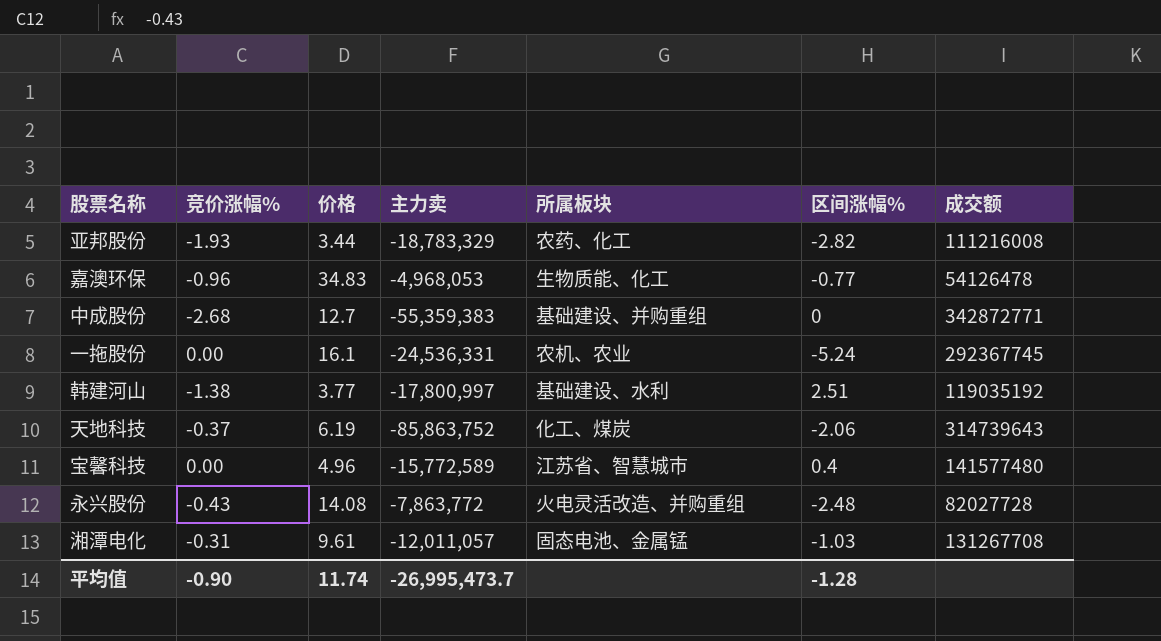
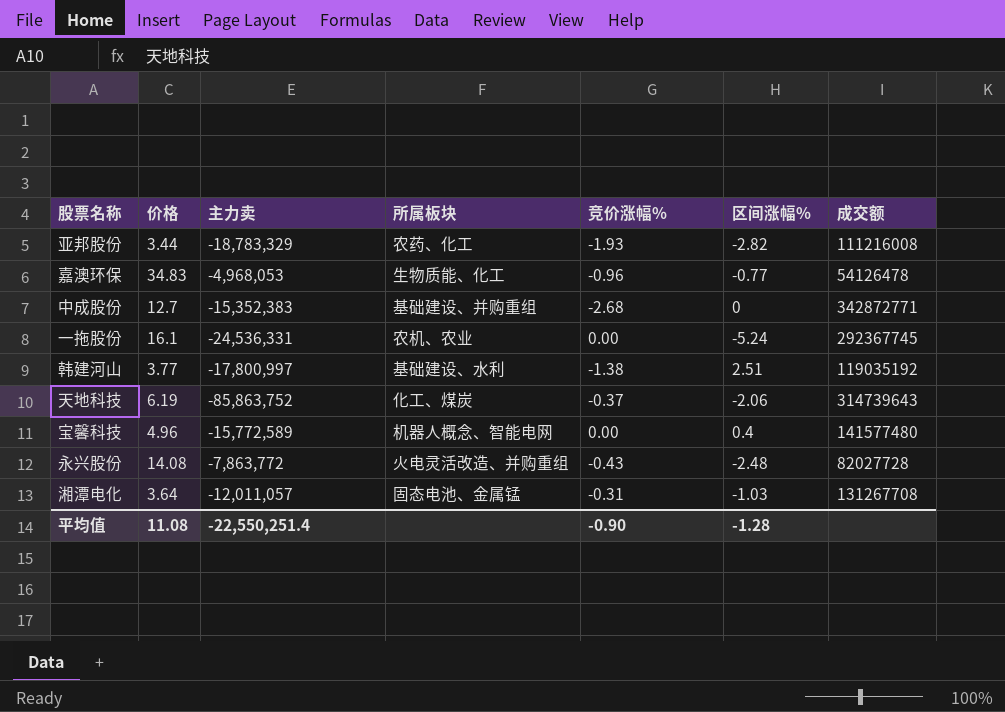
column 竞价涨幅% | position: 2 -> 5
中成股份 | 主力卖: -55,359,383 -> -15,352,383
宝馨科技 | 所属板块: 江苏省、智慧城市 -> 机器人概念、智能电网
湘潭电化 | 价格: 9.61 -> 3.64
平均值 | 价格: 11.74 -> 11.08
平均值 | 主力卖: -26,995,473.7 -> -22,550,251.4

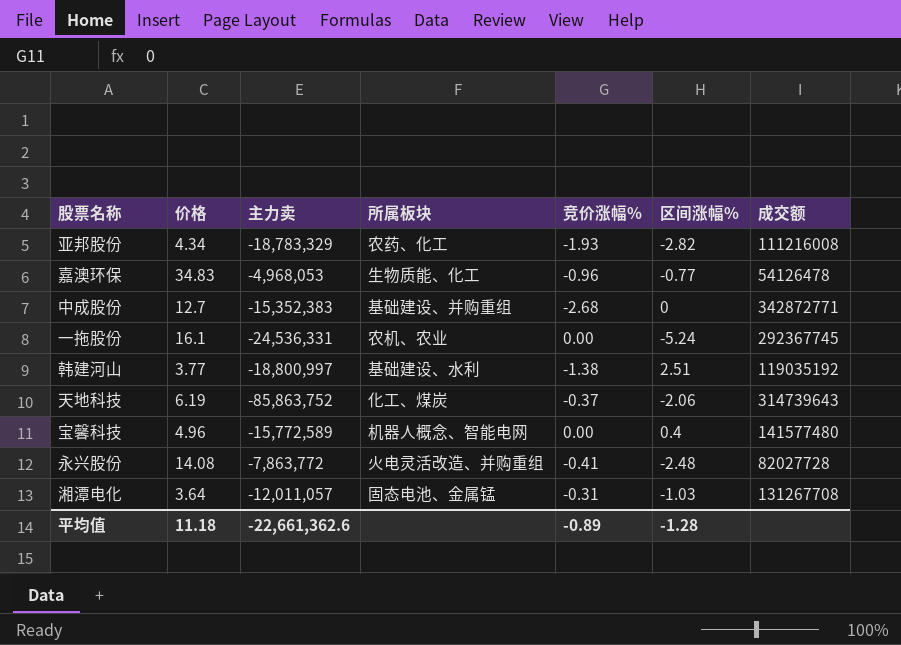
亚邦股份 | 价格: 3.44 -> 4.34
韩建河山 | 主力卖: -17,800,997 -> -18,800,997
永兴股份 | 竞价涨幅%: -0.43 -> -0.41
平均值 | 价格: 11.08 -> 11.18
平均值 | 主力卖: -22,550,251.4 -> -22,661,362.6
平均值 | 竞价涨幅%: -0.90 -> -0.89

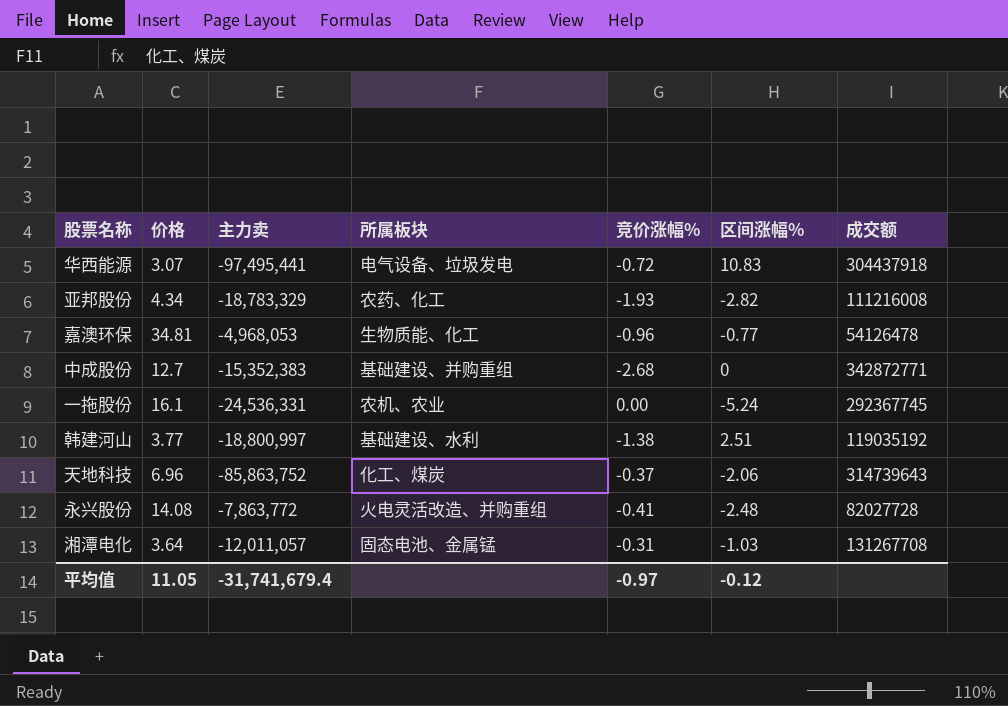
row 宝馨科技: 4.96 | -15,772,589 | 机器人概念、智能电网 | 0.00 | 0.4 | 141577480 -> none
row 华西能源: none -> 3.07 | -97,495,441 | 电气设备、垃圾发电 | -0.72 | 10.83 | 304437918
嘉澳环保 | 价格: 34.83 -> 34.81
天地科技 | 价格: 6.19 -> 6.96
平均值 | 价格: 11.18 -> 11.05
平均值 | 主力卖: -22,661,362.6 -> -31,741,679.4
平均值 | 竞价涨幅%: -0.89 -> -0.97
平均值 | 区间涨幅%: -1.28 -> -0.12

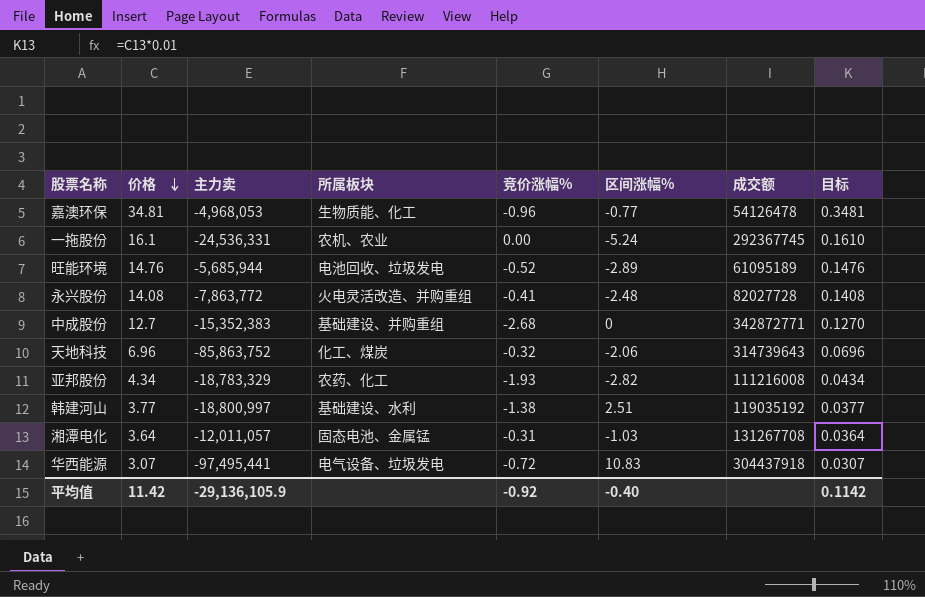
row order: none -> 价格 descending
column 目标 | formula: none -> [价格] * 0.01
row 旺能环境: none -> 14.76 | -5,685,944 | 电池回收、垃圾发电 | -0.52 | -2.89 | 61095189 | 0.1476
天地科技 | 竞价涨幅%: -0.37 -> -0.32
平均值 | 价格: 11.05 -> 11.42
平均值 | 主力卖: -31,741,679.4 -> -29,136,105.9
平均值 | 竞价涨幅%: -0.97 -> -0.92
平均值 | 区间涨幅%: -0.12 -> -0.40

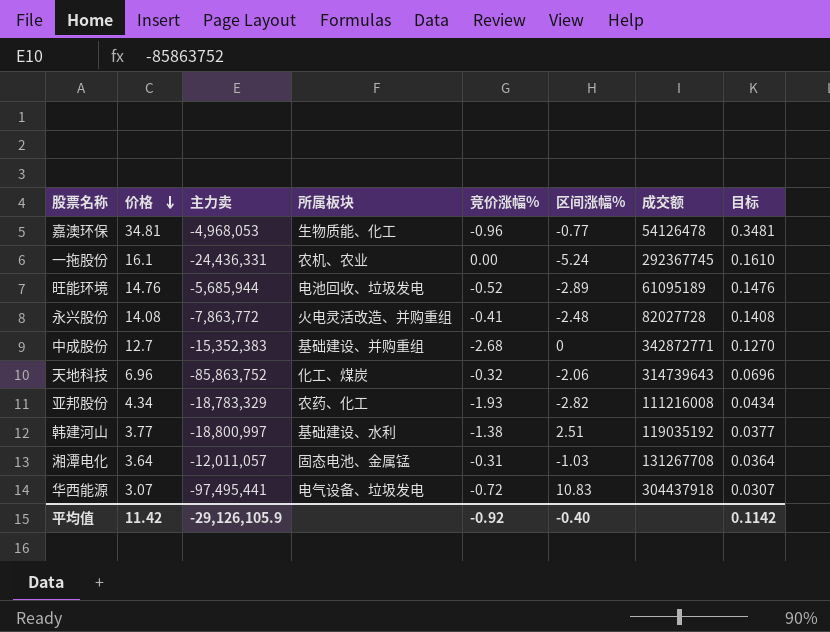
一拖股份 | 主力卖: -24,536,331 -> -24,436,331
平均值 | 主力卖: -29,136,105.9 -> -29,126,105.9

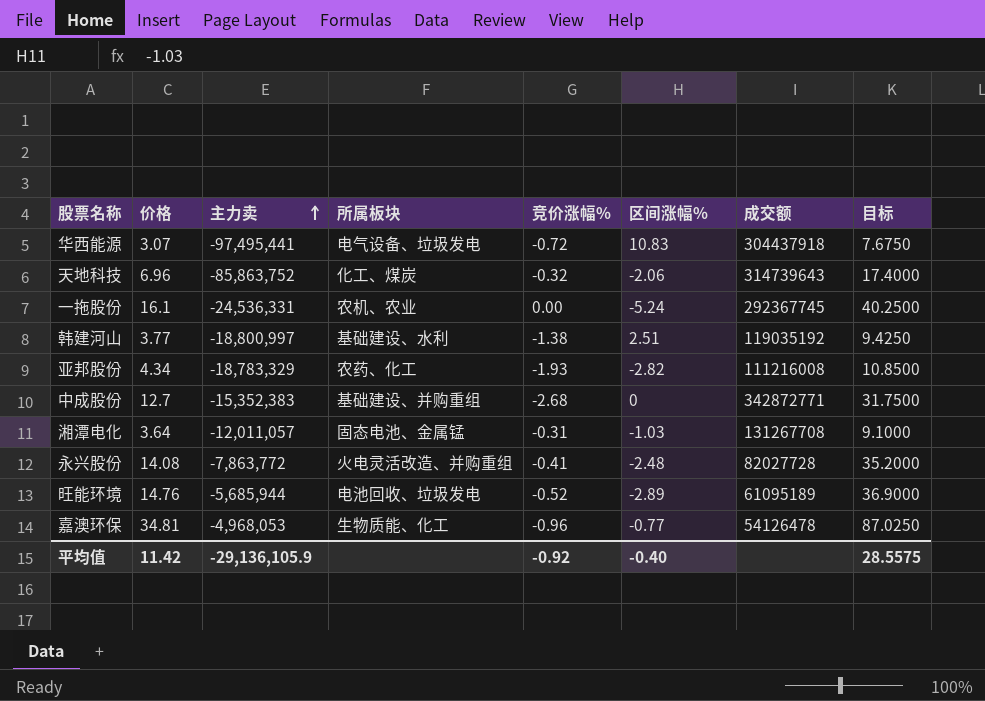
row order: 价格 descending -> 主力卖 ascending
column 目标 | formula: [价格] * 0.01 -> [价格] * 2.5
一拖股份 | 主力卖: -24,436,331 -> -24,536,331
平均值 | 主力卖: -29,126,105.9 -> -29,136,105.9
平均值 | 目标: 0.1142 -> 28.5575

